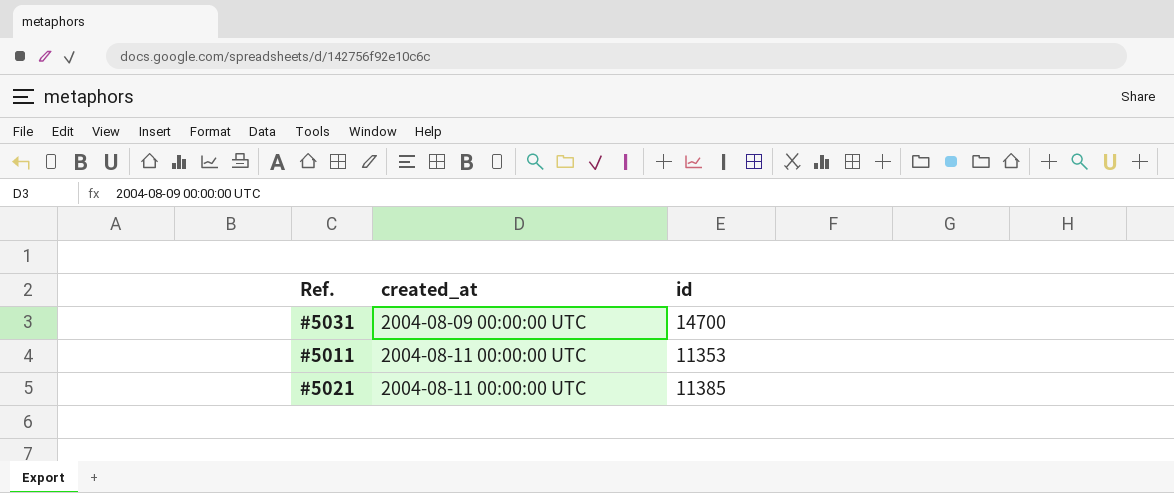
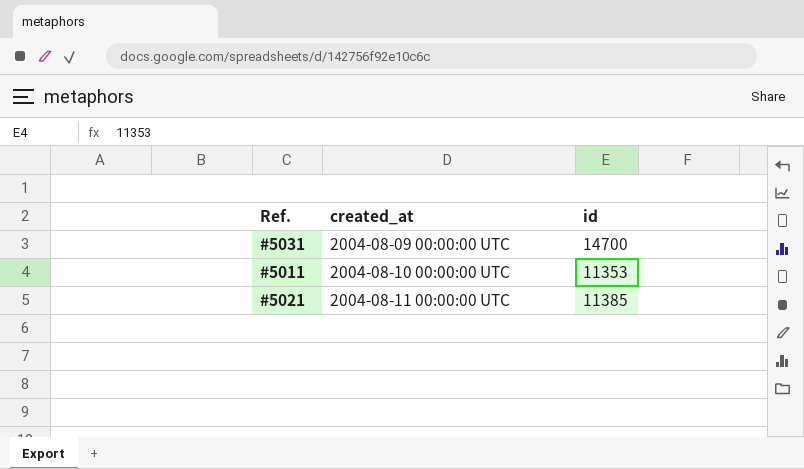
#5011 | created_at: 2004-08-11 00:00:00 UTC -> 2004-08-10 00:00:00 UTC

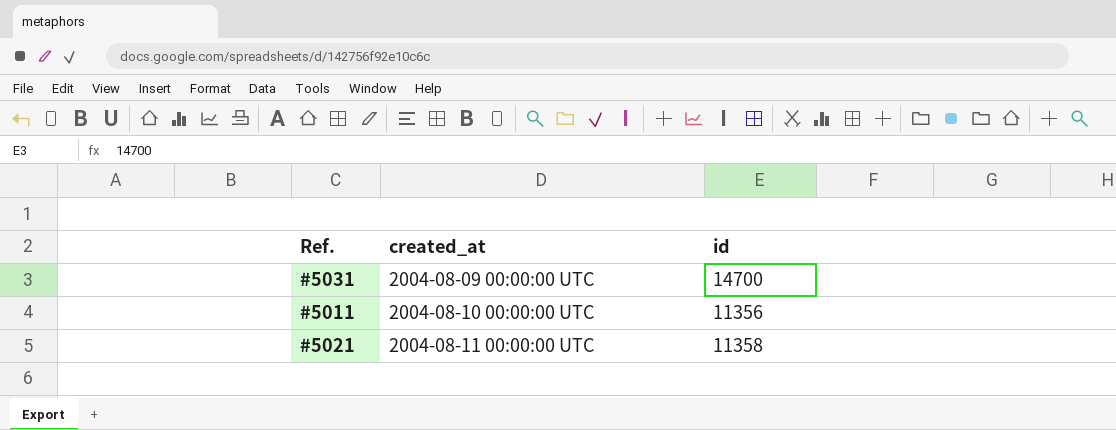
#5011 | id: 11353 -> 11356
#5021 | id: 11385 -> 11358

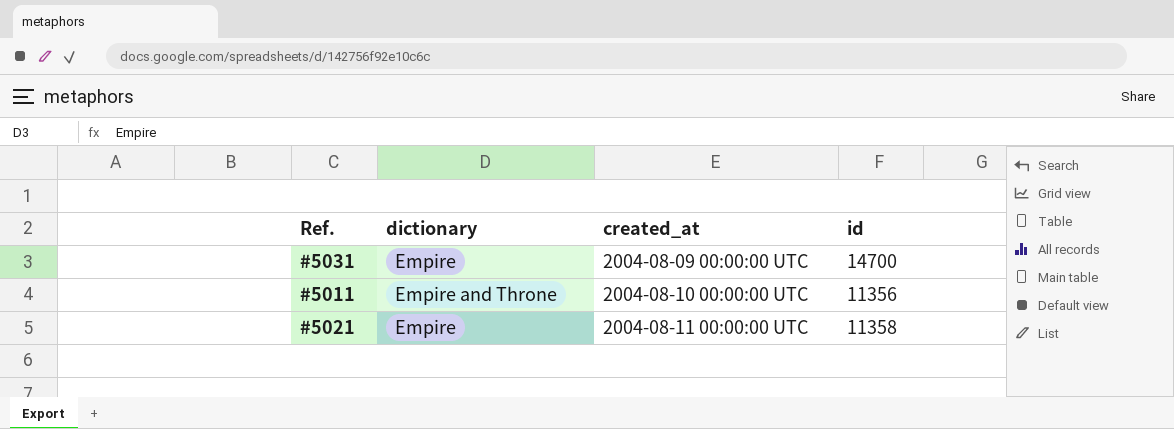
column dictionary | position: none -> 2

